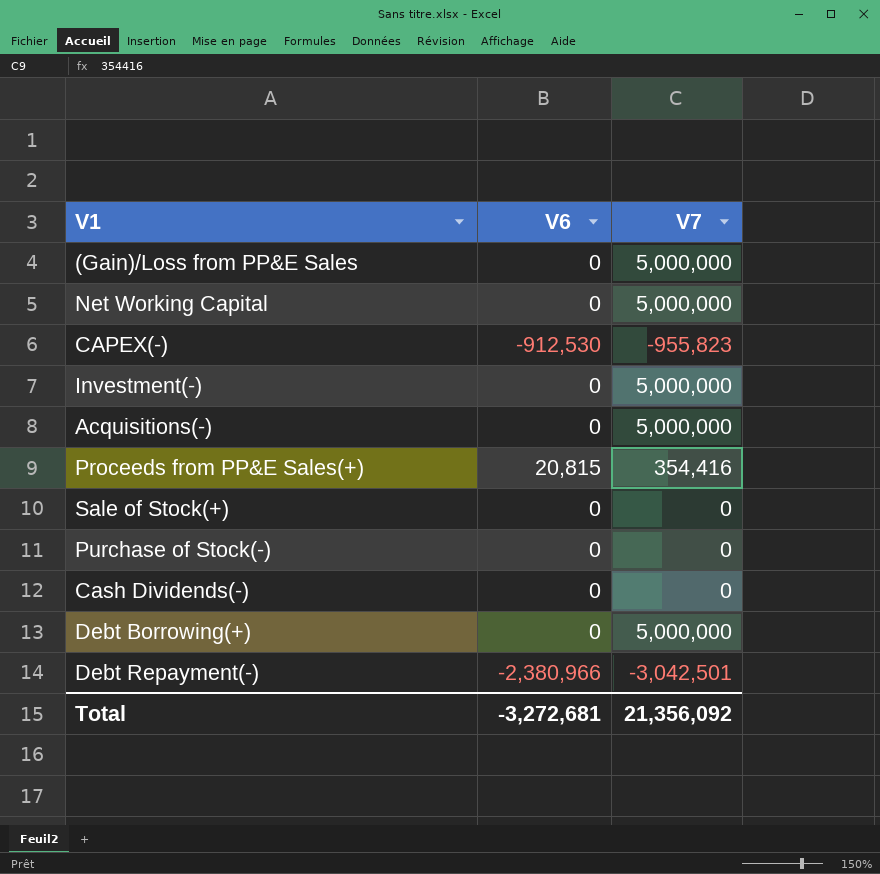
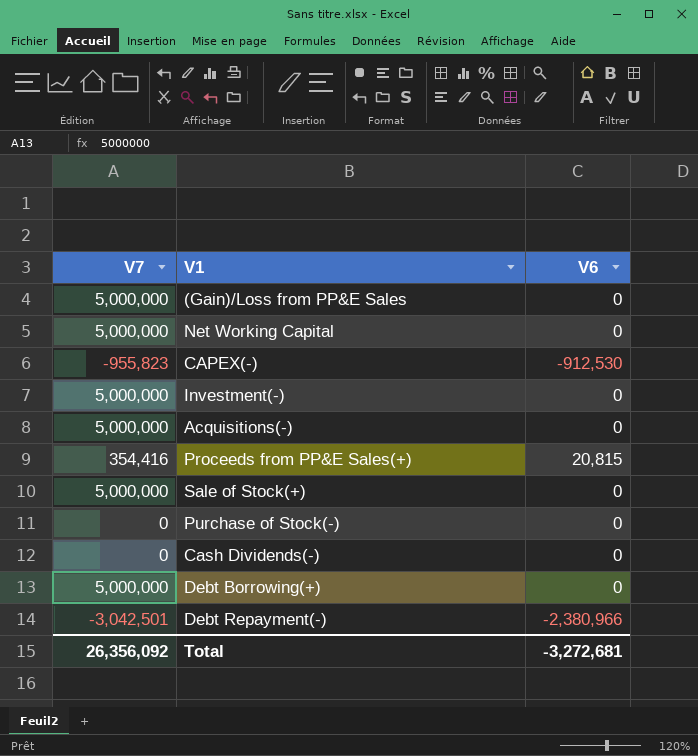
column V7 | position: 3 -> 1
Sale of Stock(+) | V7: 0 -> 5,000,000
Total | V7: 21,356,092 -> 26,356,092

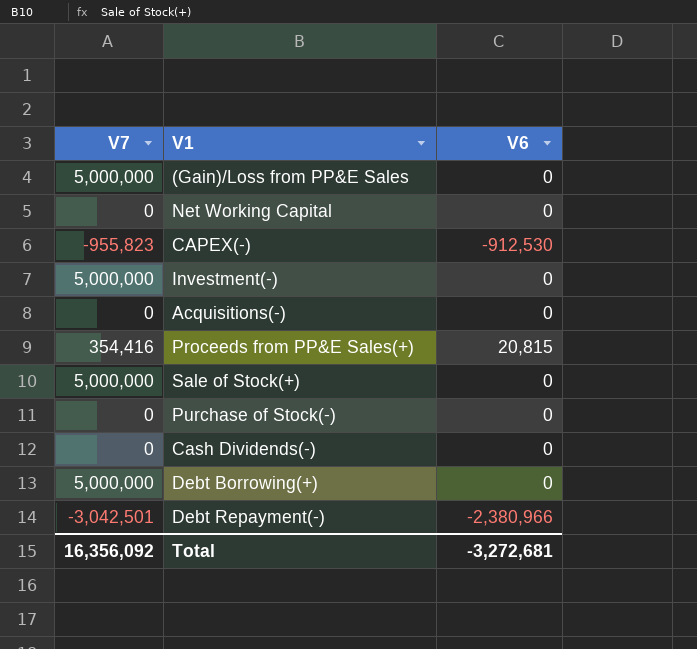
Net Working Capital | V7: 5,000,000 -> 0
Acquisitions(-) | V7: 5,000,000 -> 0
Total | V7: 26,356,092 -> 16,356,092

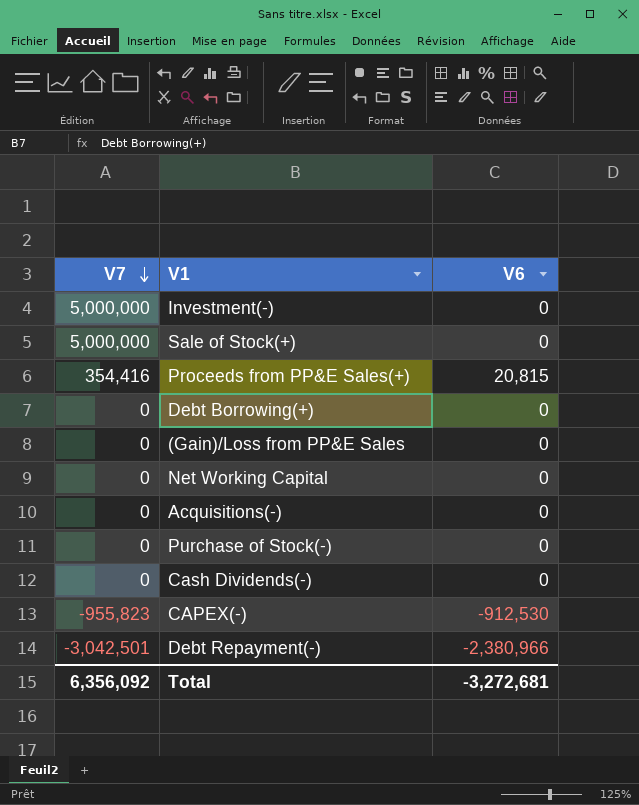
row order: none -> V7 descending
Debt Borrowing(+) | V7: 5,000,000 -> 0
(Gain)/Loss from PP&E Sales | V7: 5,000,000 -> 0
Total | V7: 16,356,092 -> 6,356,092

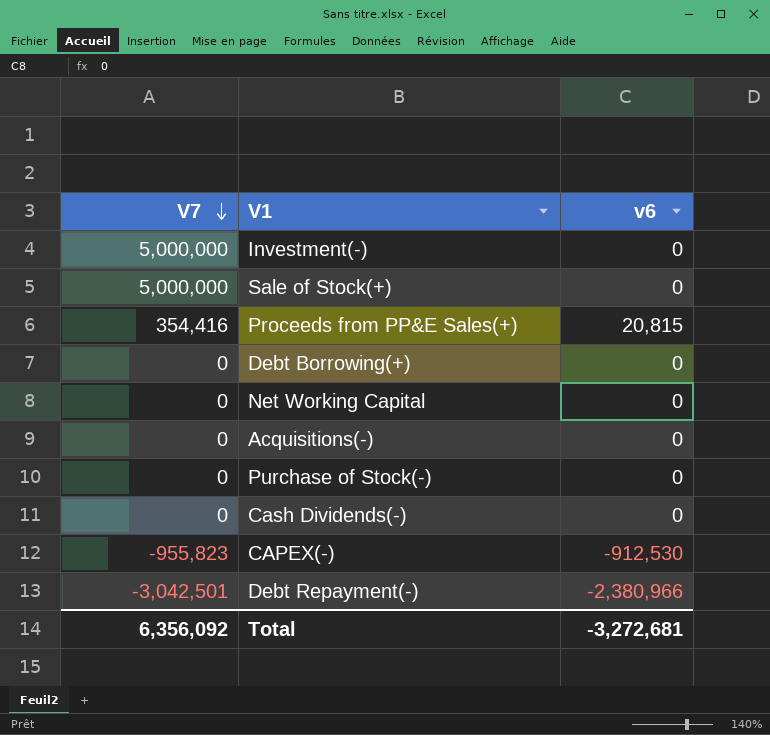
column name: V6 -> v6
row (Gain)/Loss from PP&E Sales: 0 | 0 -> none

